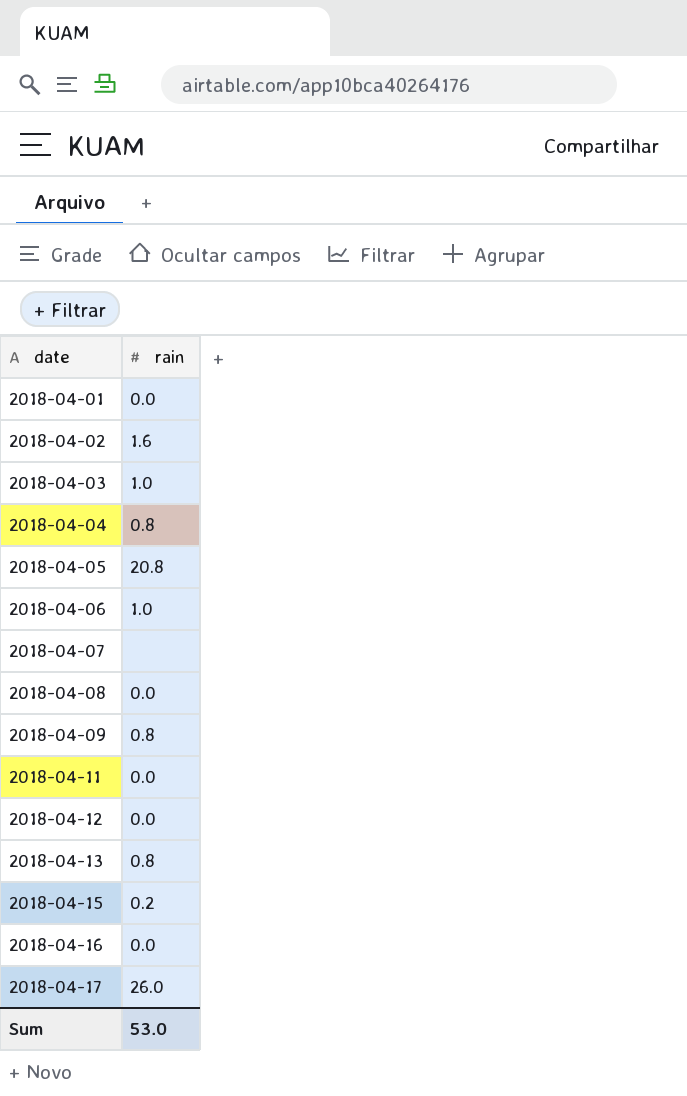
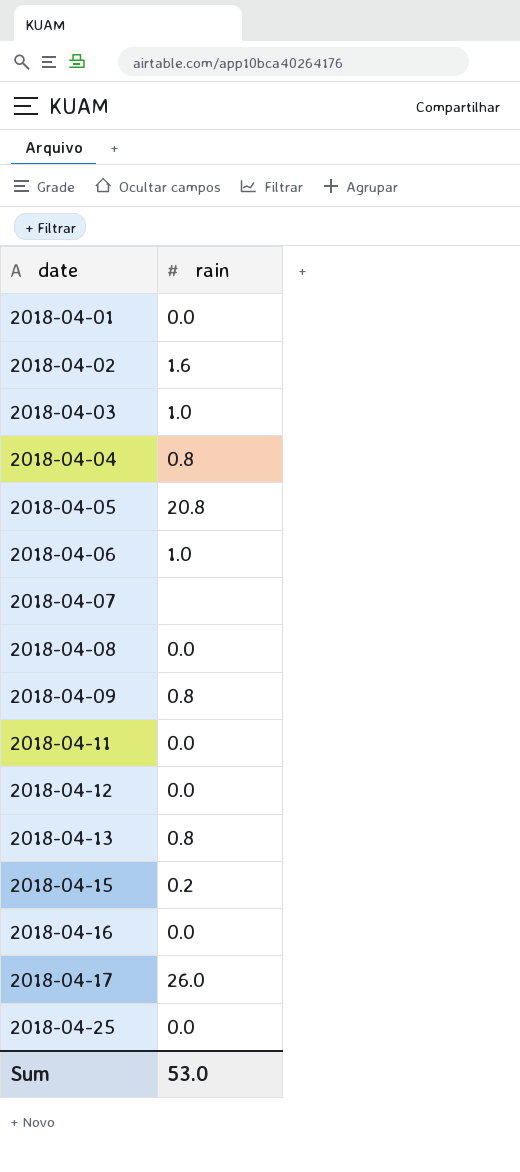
row 2018-04-25: none -> 0.0

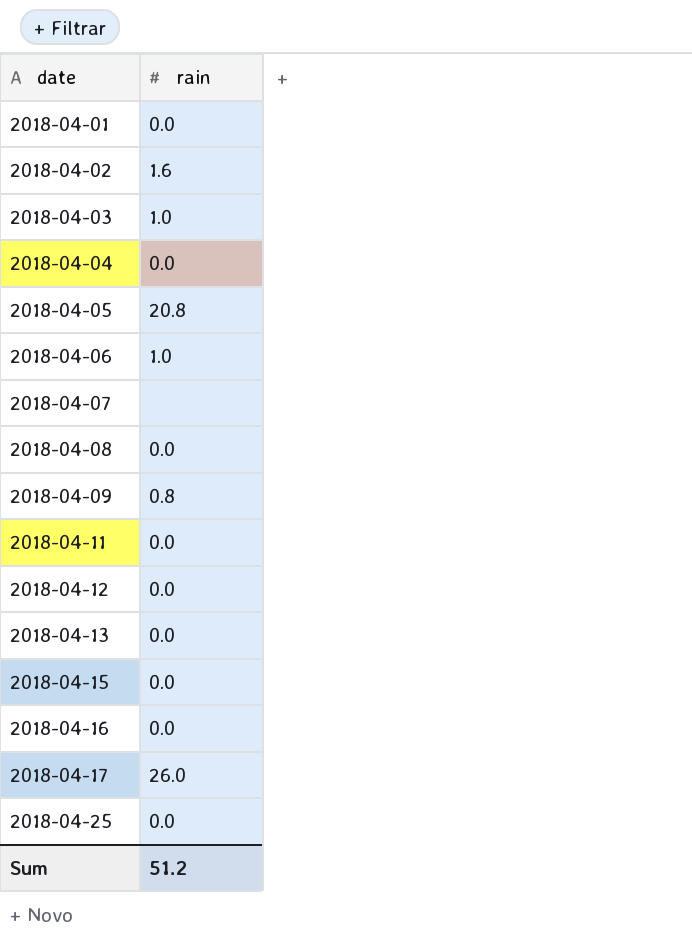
2018-04-04 | rain: 0.8 -> 0.0
2018-04-13 | rain: 0.8 -> 0.0
2018-04-15 | rain: 0.2 -> 0.0
Sum | rain: 53.0 -> 51.2

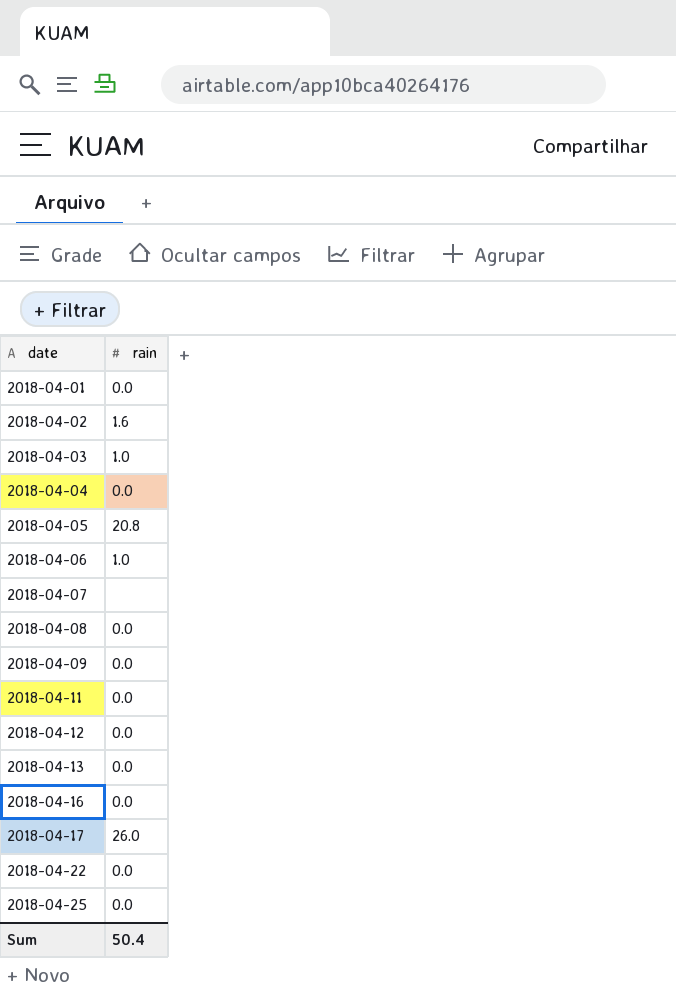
row 2018-04-15: 0.0 -> none
2018-04-09 | rain: 0.8 -> 0.0
row 2018-04-22: none -> 0.0
Sum | rain: 51.2 -> 50.4

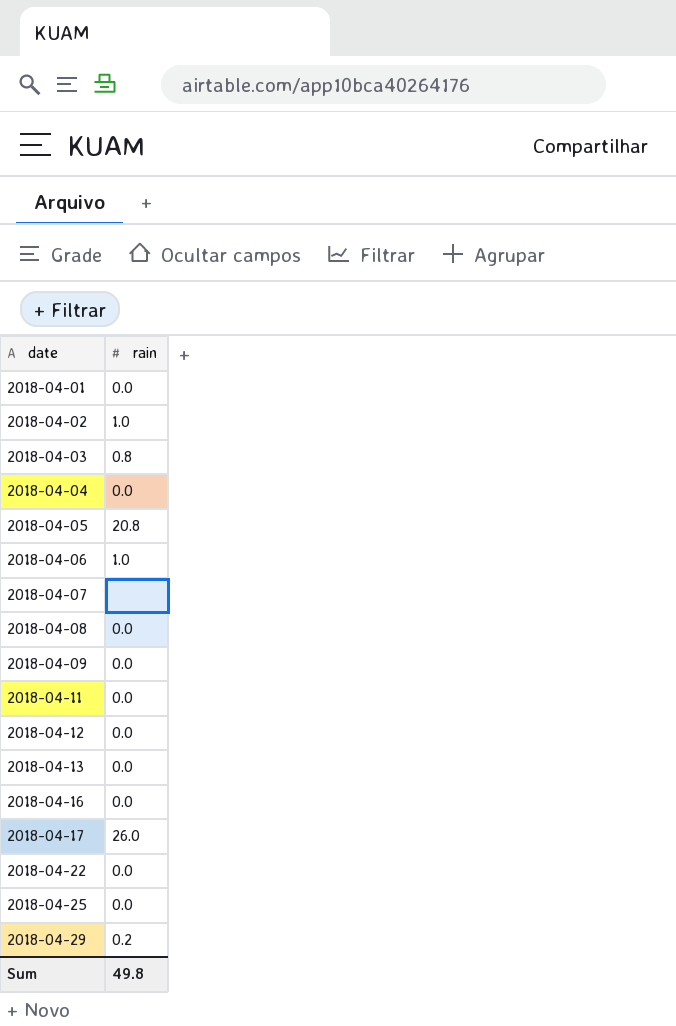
2018-04-02 | rain: 1.6 -> 1.0
2018-04-03 | rain: 1.0 -> 0.8
row 2018-04-29: none -> 0.2
Sum | rain: 50.4 -> 49.8

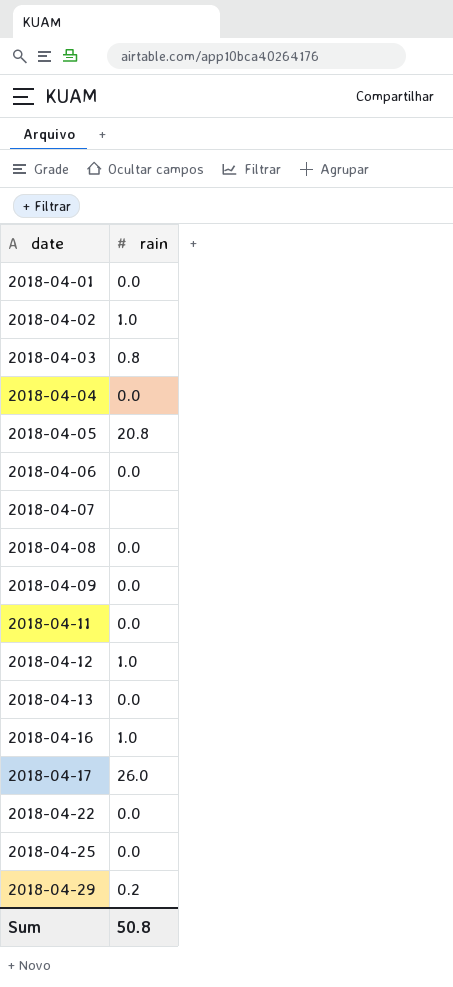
2018-04-06 | rain: 1.0 -> 0.0
2018-04-12 | rain: 0.0 -> 1.0
2018-04-16 | rain: 0.0 -> 1.0
Sum | rain: 49.8 -> 50.8

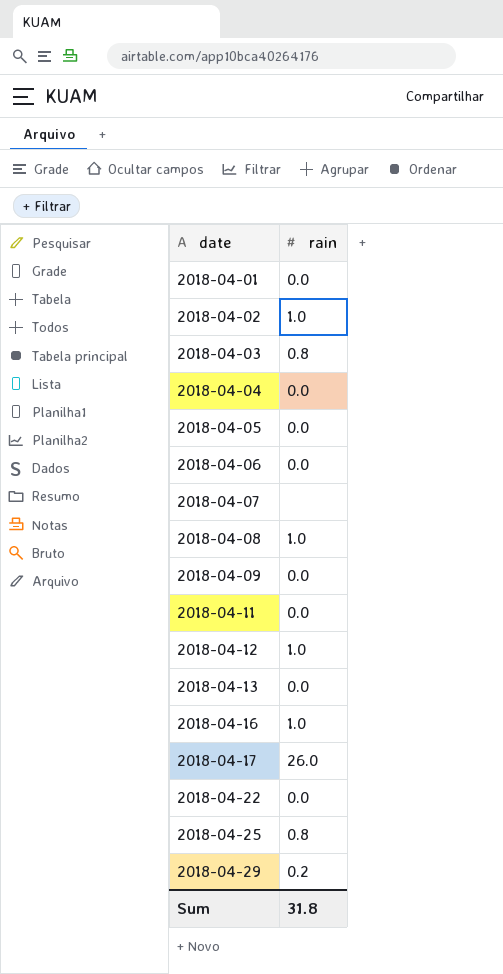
2018-04-05 | rain: 20.8 -> 0.0
2018-04-08 | rain: 0.0 -> 1.0
2018-04-25 | rain: 0.0 -> 0.8
Sum | rain: 50.8 -> 31.8

